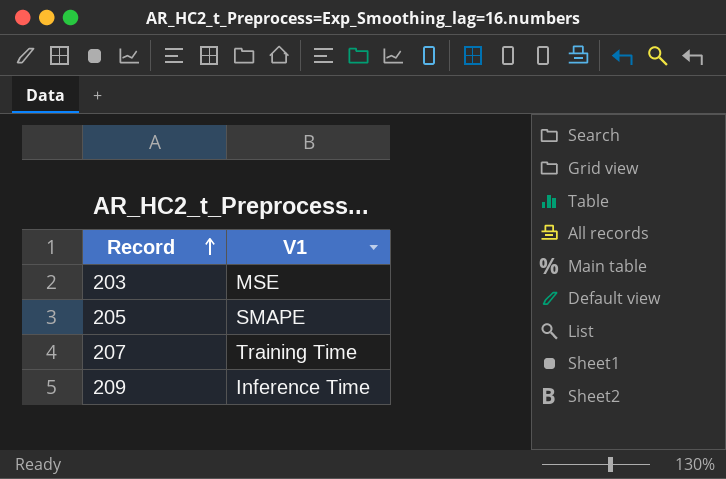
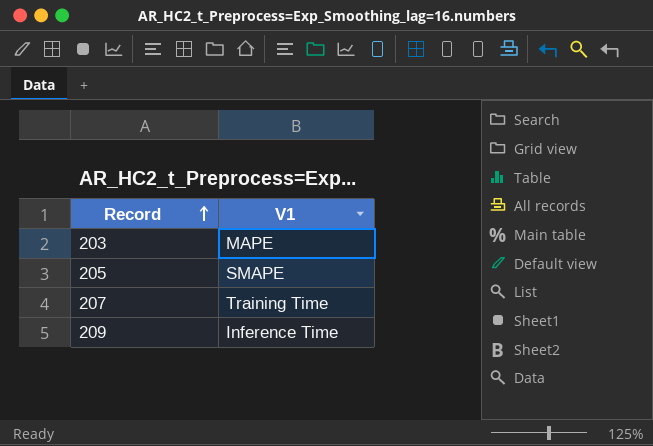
203 | V1: MSE -> MAPE

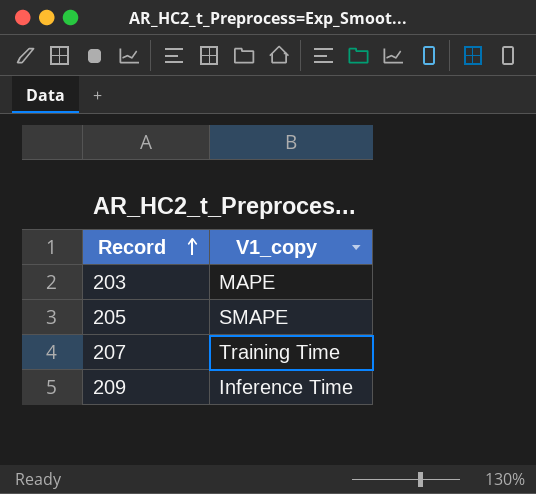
column name: V1 -> V1_copy

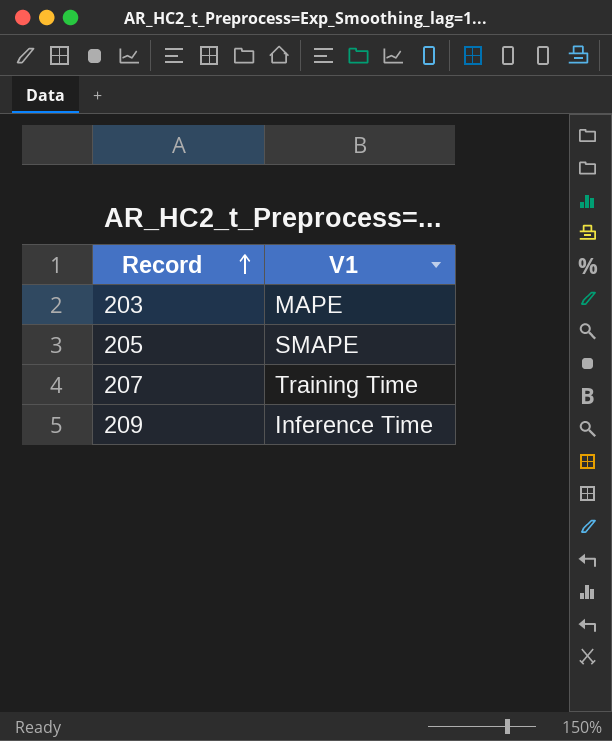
column name: V1_copy -> V1

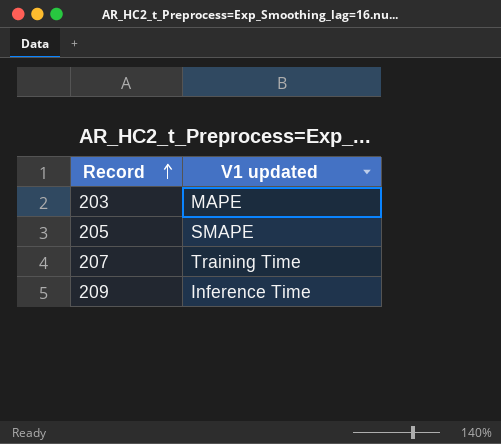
column name: V1 -> V1 updated

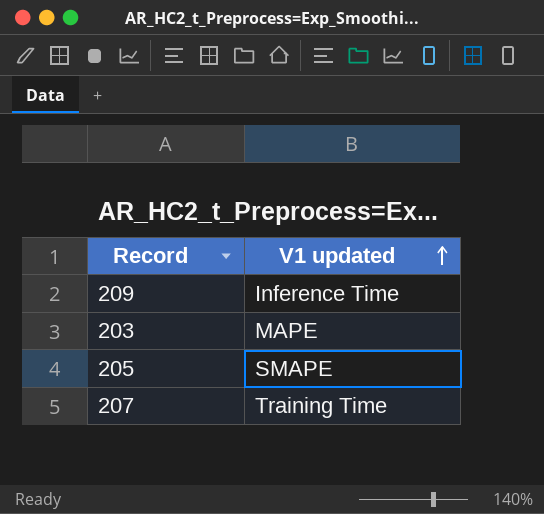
row order: Record ascending -> V1 updated ascending

